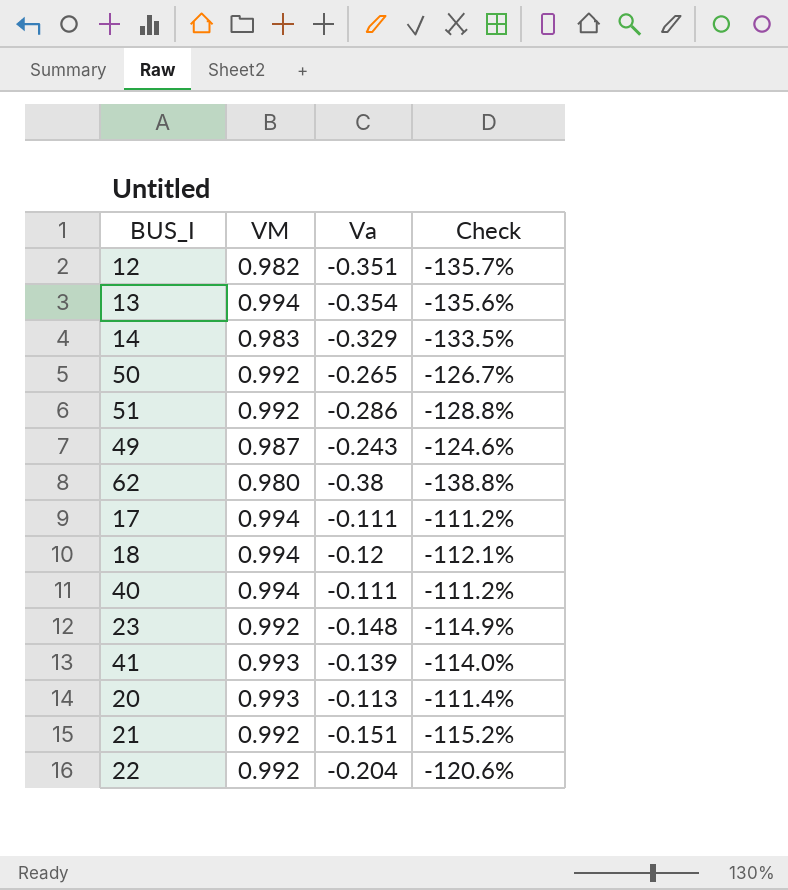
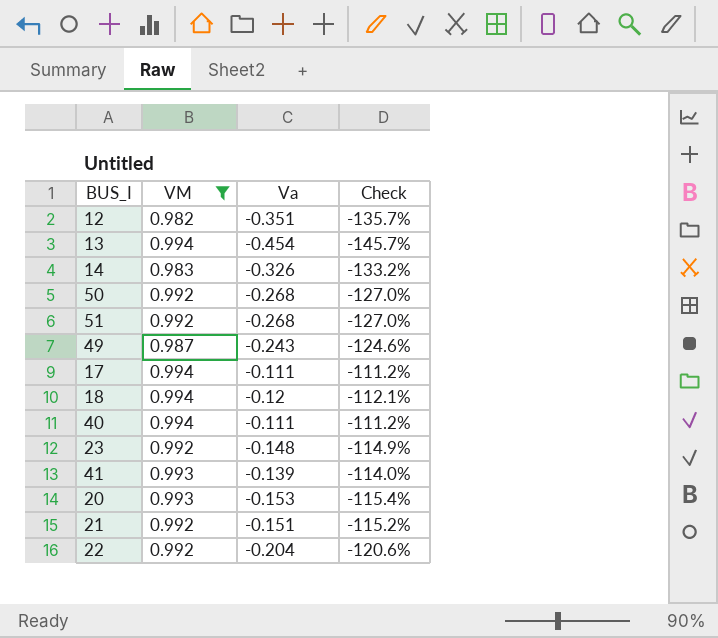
filter: none -> VM != 0.980
13 | Va: -0.354 -> -0.454
13 | Check: -135.6% -> -145.7%
14 | Va: -0.329 -> -0.326
14 | Check: -133.5% -> -133.2%
50 | Va: -0.265 -> -0.268
50 | Check: -126.7% -> -127.0%
51 | Va: -0.286 -> -0.268
51 | Check: -128.8% -> -127.0%
20 | Va: -0.113 -> -0.153
20 | Check: -111.4% -> -115.4%

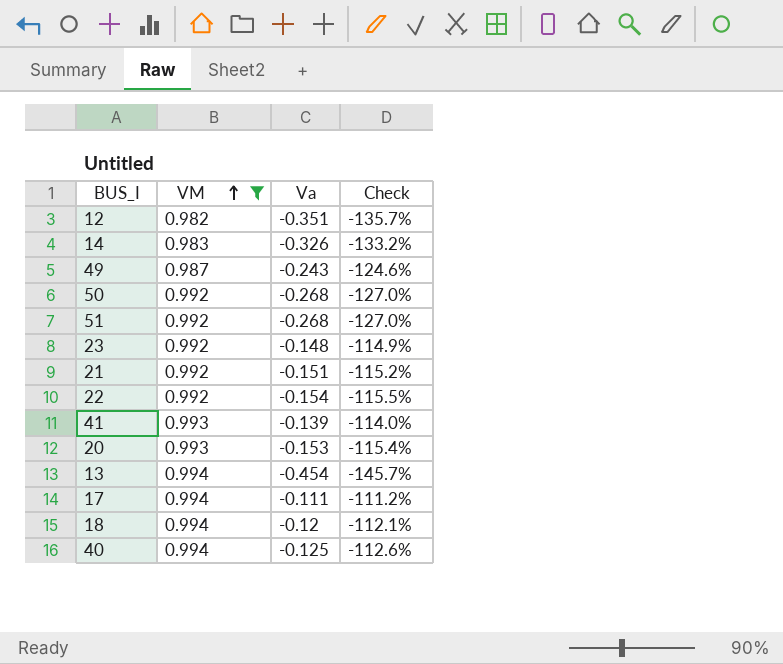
row order: none -> VM ascending
22 | Va: -0.204 -> -0.154
22 | Check: -120.6% -> -115.5%
40 | Va: -0.111 -> -0.125
40 | Check: -111.2% -> -112.6%

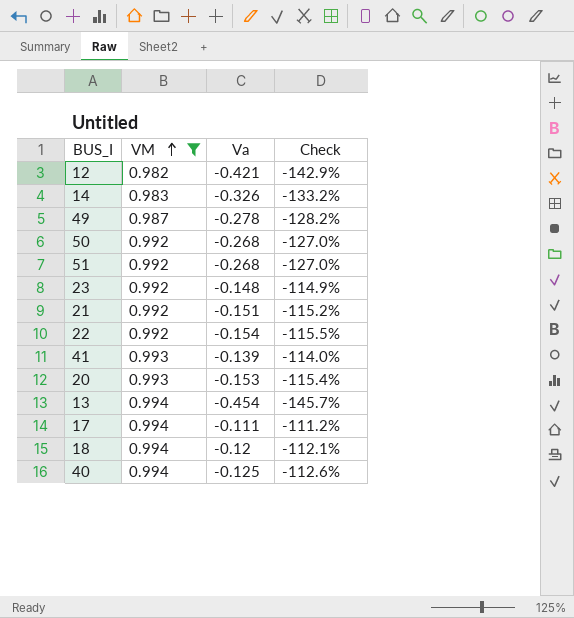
12 | Va: -0.351 -> -0.421
12 | Check: -135.7% -> -142.9%
49 | Va: -0.243 -> -0.278
49 | Check: -124.6% -> -128.2%

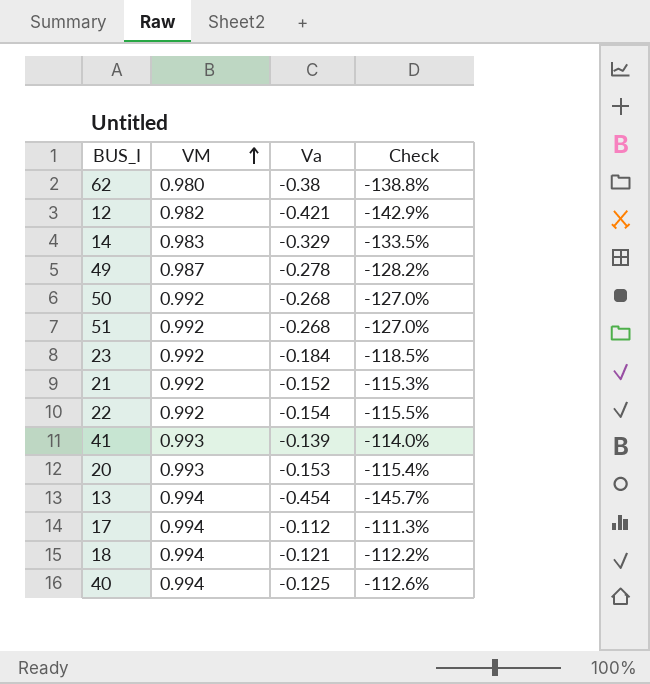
filter: VM != 0.980 -> none
14 | Va: -0.326 -> -0.329
14 | Check: -133.2% -> -133.5%
23 | Va: -0.148 -> -0.184
23 | Check: -114.9% -> -118.5%
21 | Va: -0.151 -> -0.152
21 | Check: -115.2% -> -115.3%
17 | Va: -0.111 -> -0.112
17 | Check: -111.2% -> -111.3%
18 | Va: -0.12 -> -0.121
18 | Check: -112.1% -> -112.2%

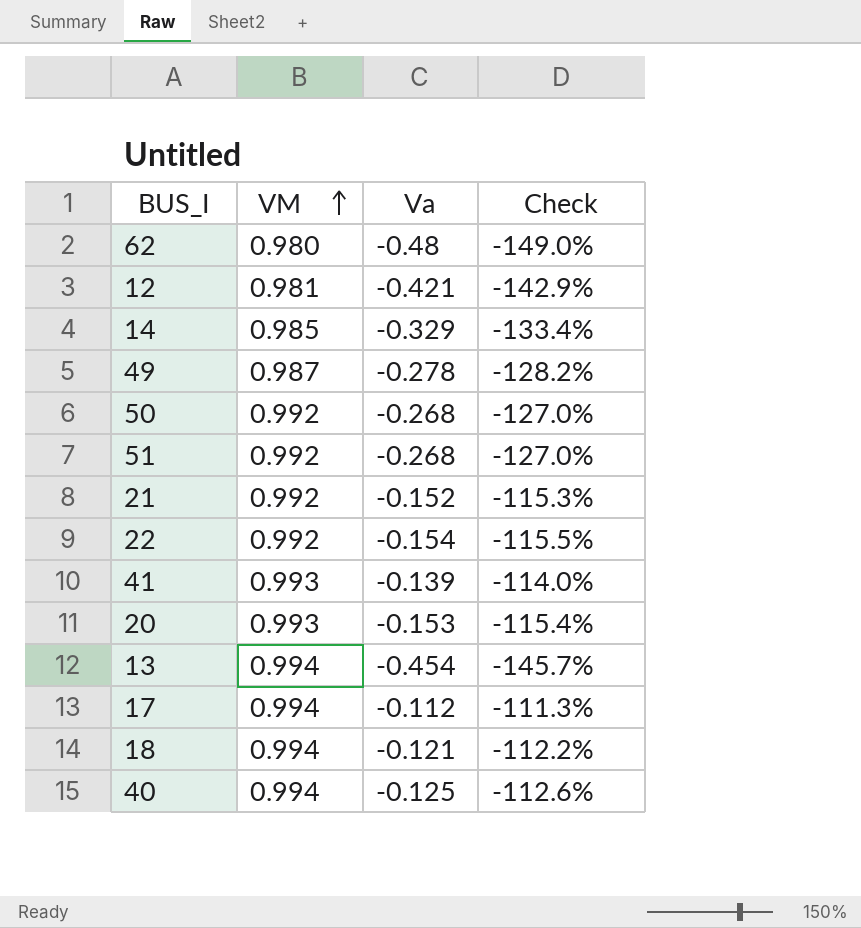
row 23: 0.992 | -0.184 | -118.5% -> none
62 | Va: -0.38 -> -0.48
62 | Check: -138.8% -> -149.0%
12 | VM: 0.982 -> 0.981
14 | VM: 0.983 -> 0.985
14 | Check: -133.5% -> -133.4%

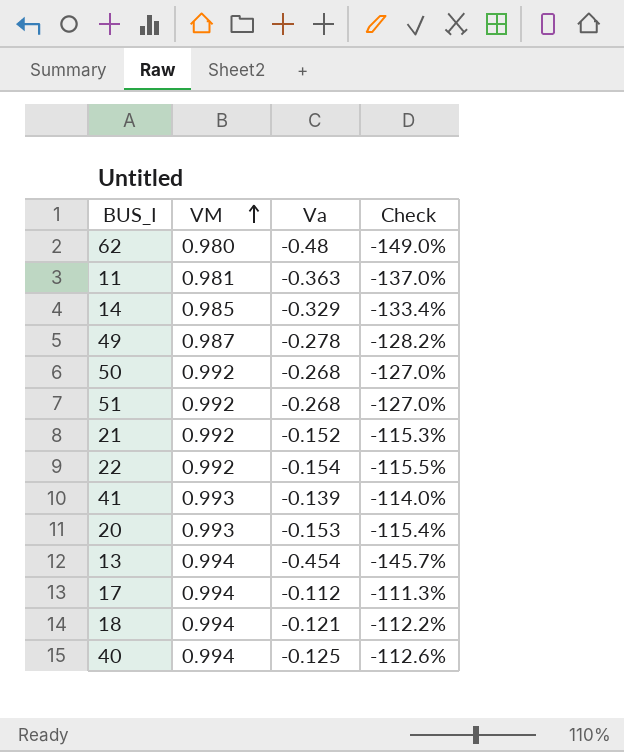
row 12: 0.981 | -0.421 | -142.9% -> none
row 11: none -> 0.981 | -0.363 | -137.0%

